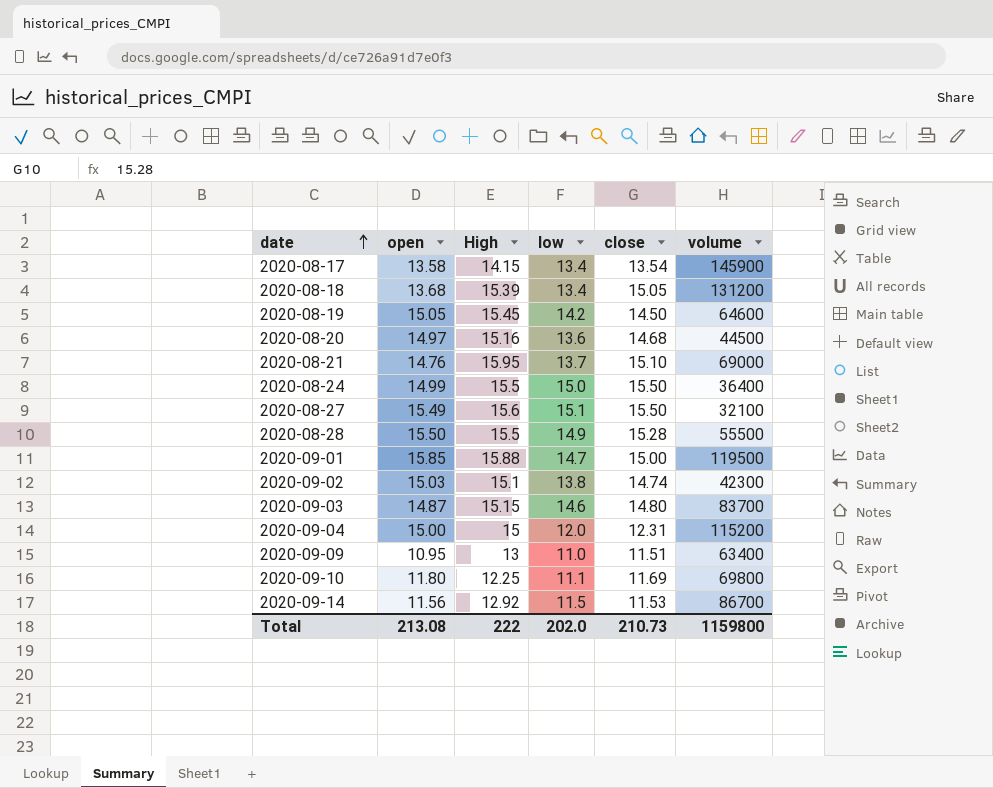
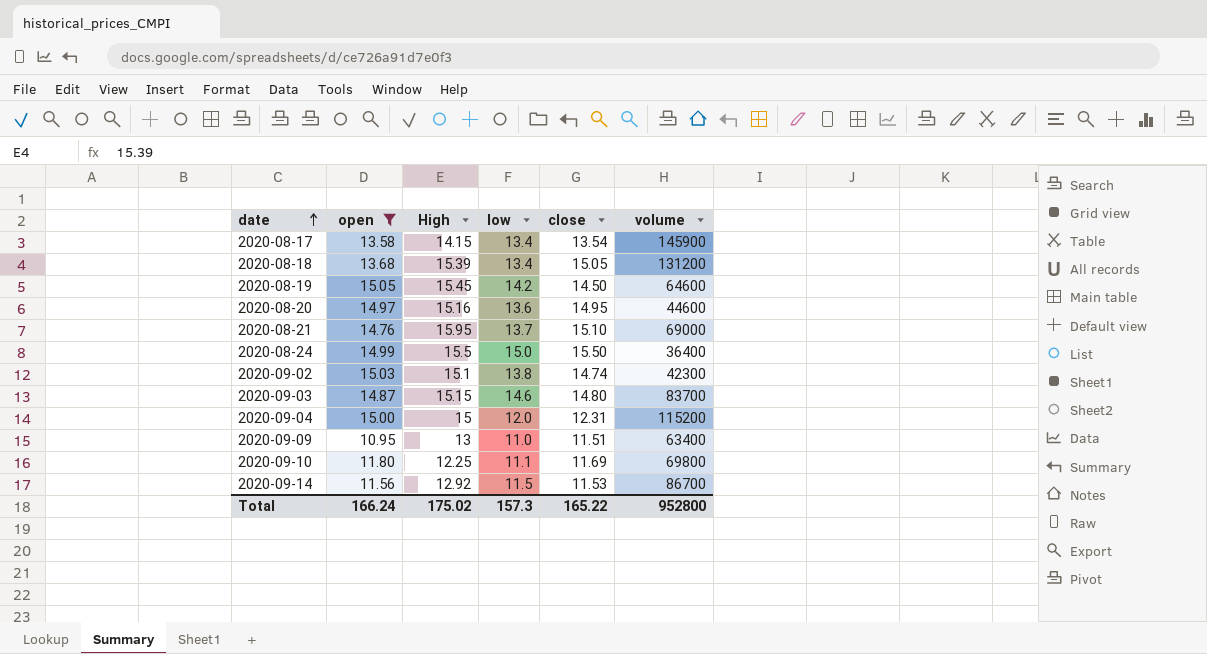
filter: none -> open <= 15.05
2020-08-20 | close: 14.68 -> 14.95
2020-08-20 | volume: 44500 -> 44600
Total | open: 213.08 -> 166.24
Total | High: 222 -> 175.02
Total | low: 202.0 -> 157.3
Total | close: 210.73 -> 165.22
Total | volume: 1159800 -> 952800

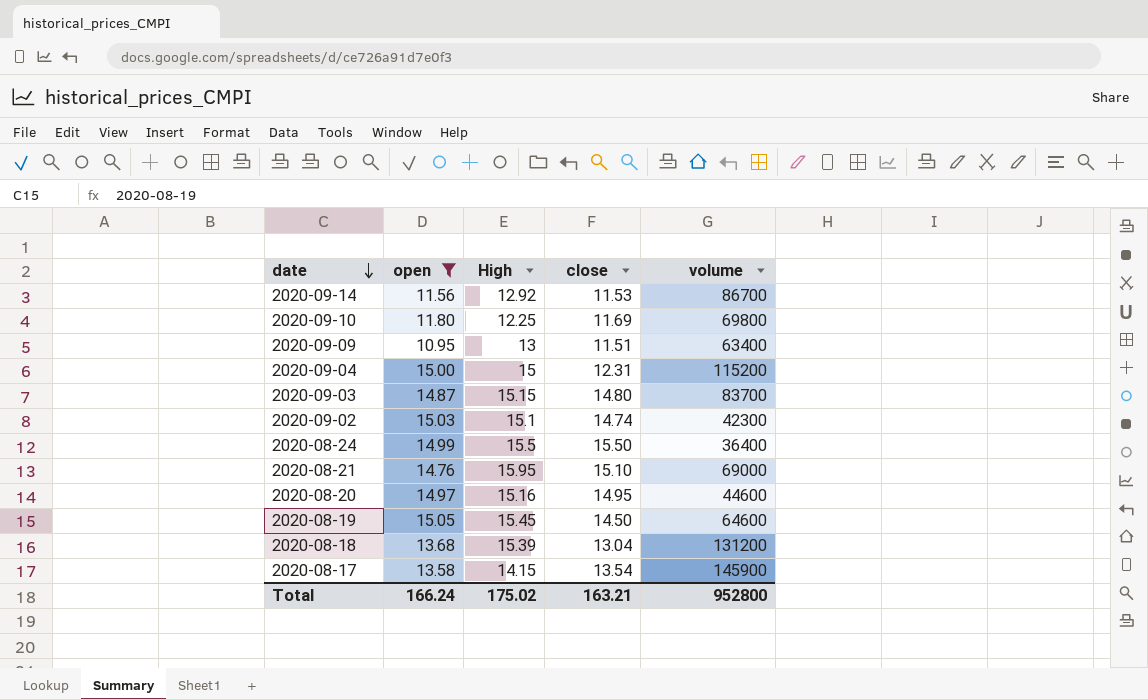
row order: date ascending -> date descending
column low | position: 4 -> none
2020-08-18 | close: 15.05 -> 13.04
Total | close: 165.22 -> 163.21

